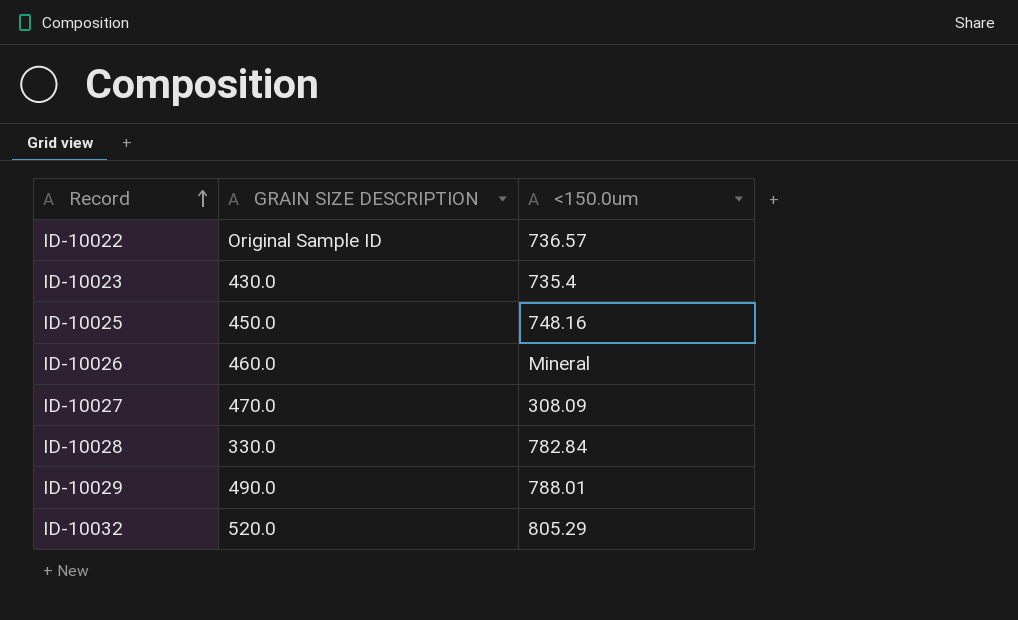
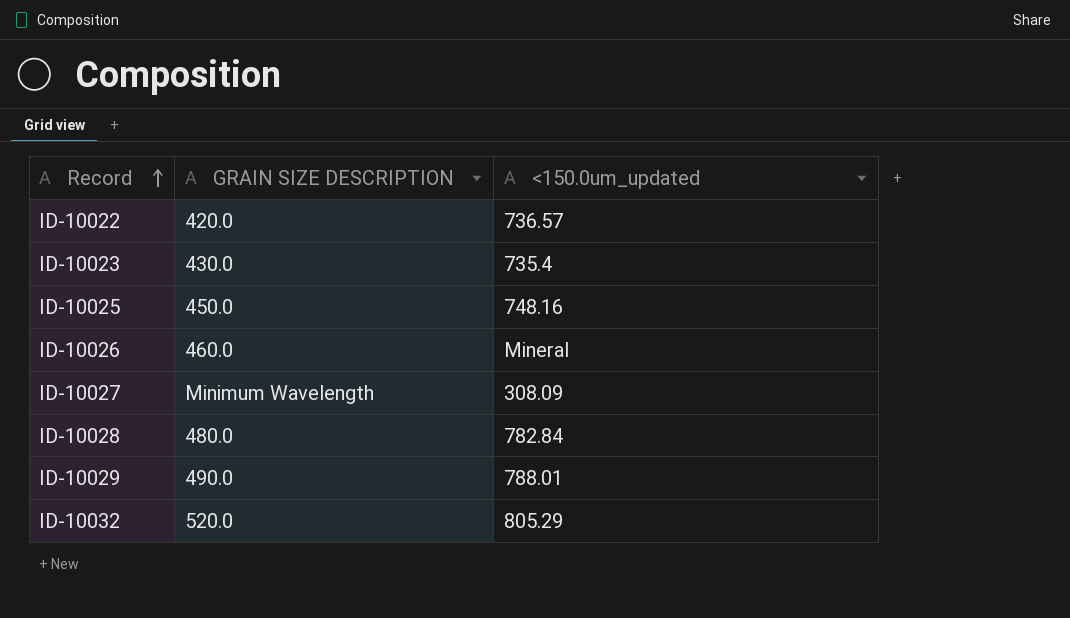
column name: <150.0um -> <150.0um_updated
ID-10022 | GRAIN SIZE DESCRIPTION: Original Sample ID -> 420.0
ID-10027 | GRAIN SIZE DESCRIPTION: 470.0 -> Minimum Wavelength
ID-10028 | GRAIN SIZE DESCRIPTION: 330.0 -> 480.0

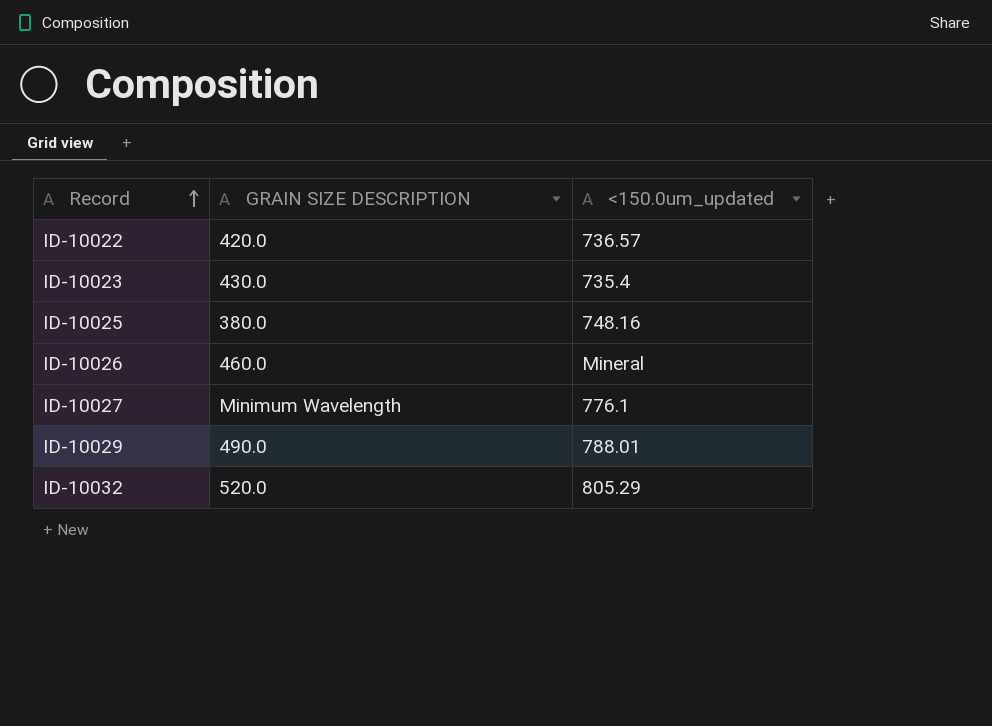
row ID-10028: 480.0 | 782.84 -> none
ID-10025 | GRAIN SIZE DESCRIPTION: 450.0 -> 380.0
ID-10027 | <150.0um_updated: 308.09 -> 776.1

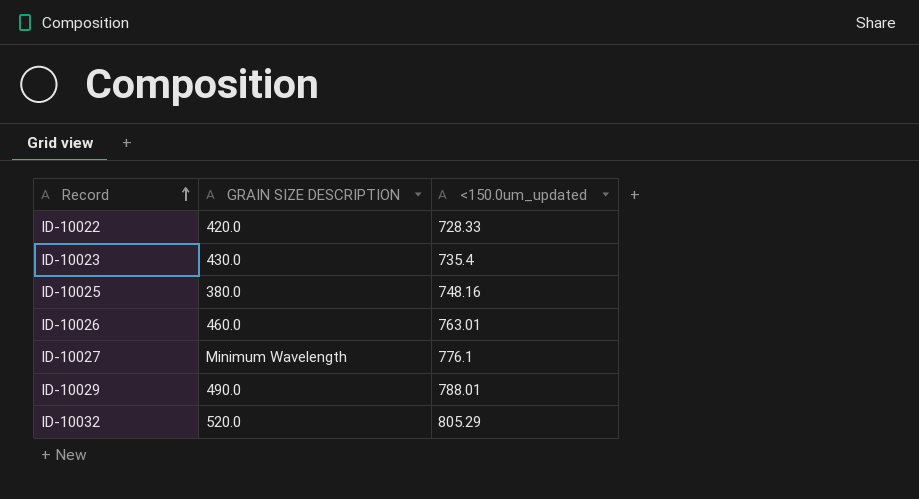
ID-10022 | <150.0um_updated: 736.57 -> 728.33
ID-10026 | <150.0um_updated: Mineral -> 763.01

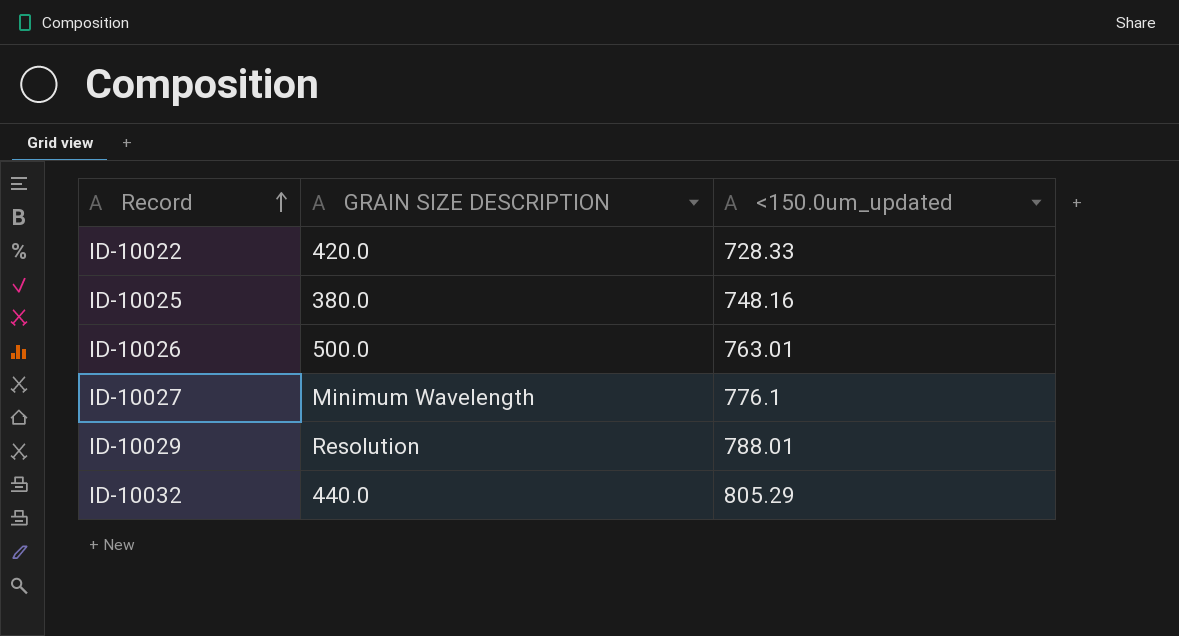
row ID-10023: 430.0 | 735.4 -> none
ID-10026 | GRAIN SIZE DESCRIPTION: 460.0 -> 500.0
ID-10029 | GRAIN SIZE DESCRIPTION: 490.0 -> Resolution
ID-10032 | GRAIN SIZE DESCRIPTION: 520.0 -> 440.0

